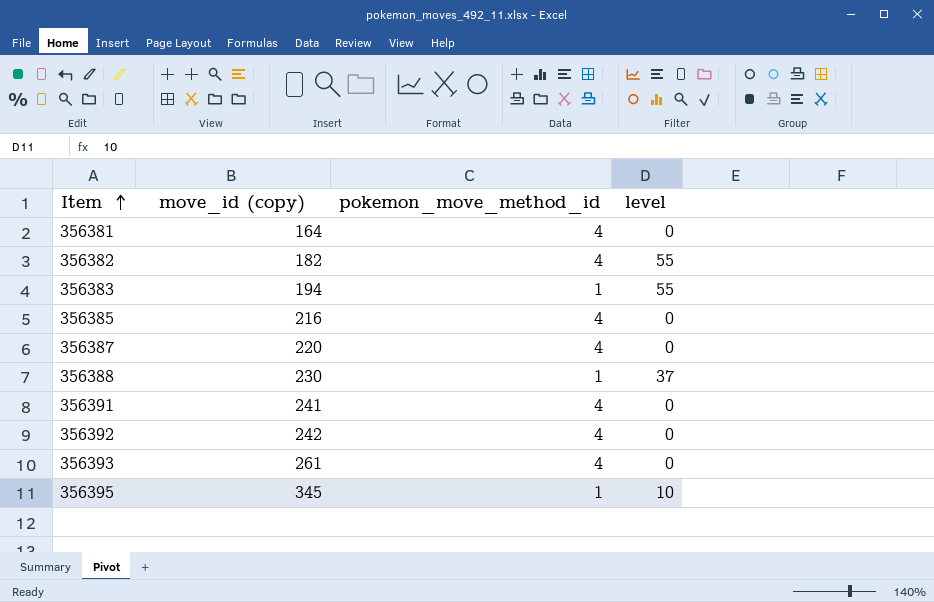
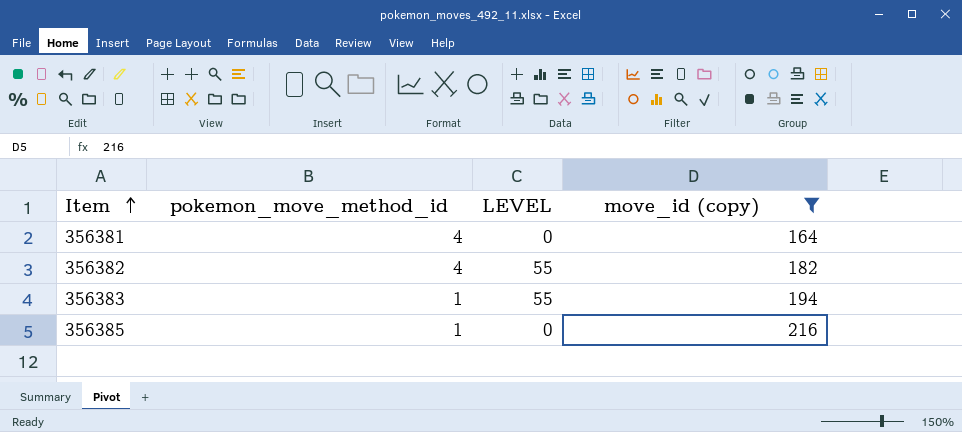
filter: none -> move_id (copy) <= 216
column name: level -> LEVEL
column move_id (copy) | position: 2 -> 4
356385 | pokemon_move_method_id: 4 -> 1

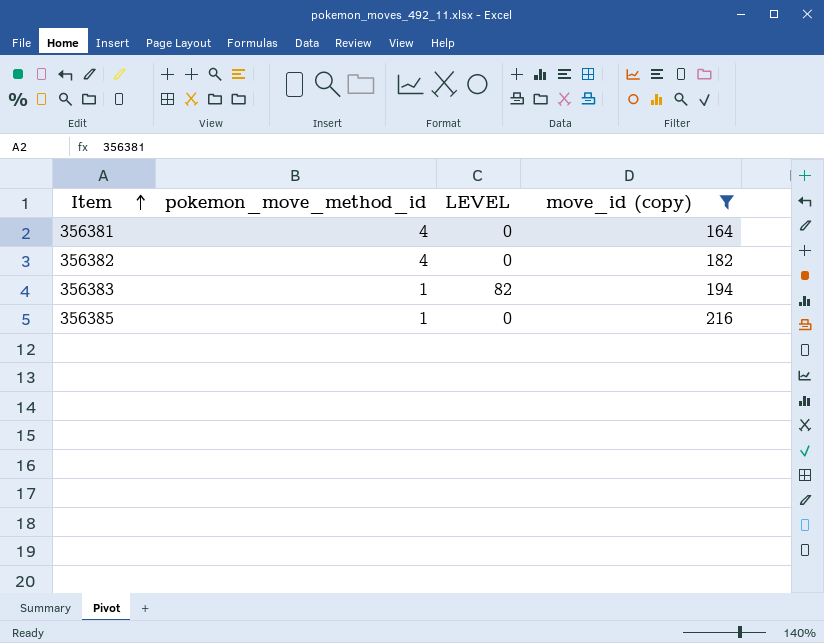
356382 | LEVEL: 55 -> 0
356383 | LEVEL: 55 -> 82

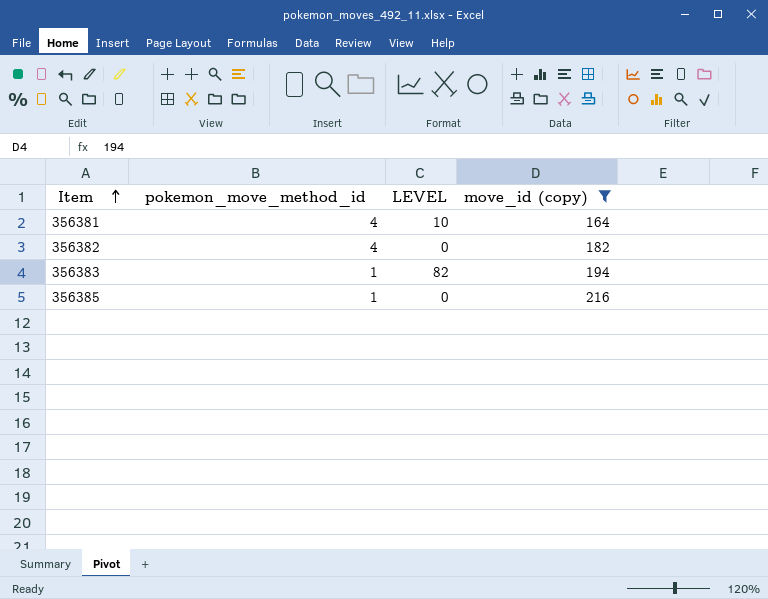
356381 | LEVEL: 0 -> 10

